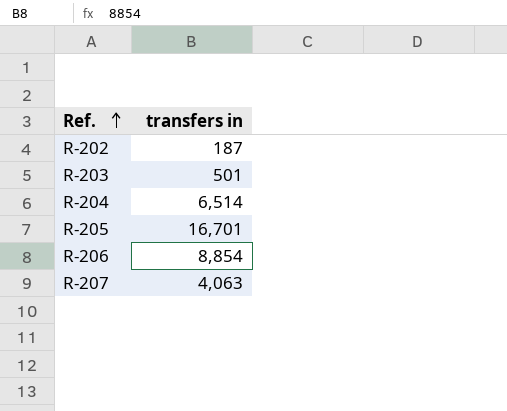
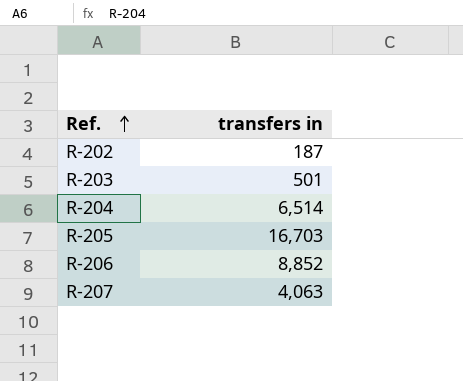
R-205 | transfers in: 16,701 -> 16,703
R-206 | transfers in: 8,854 -> 8,852

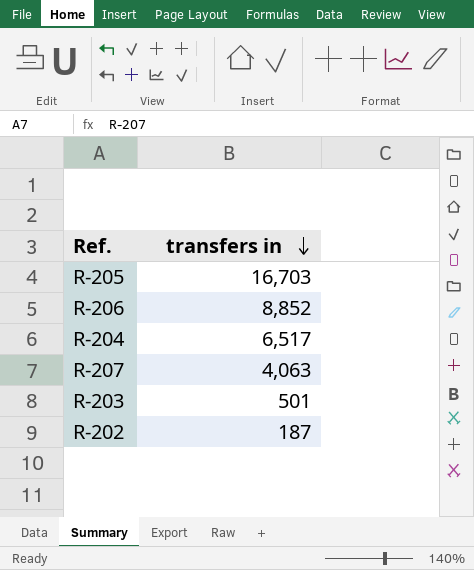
row order: Ref. ascending -> transfers in descending
R-204 | transfers in: 6,514 -> 6,517

